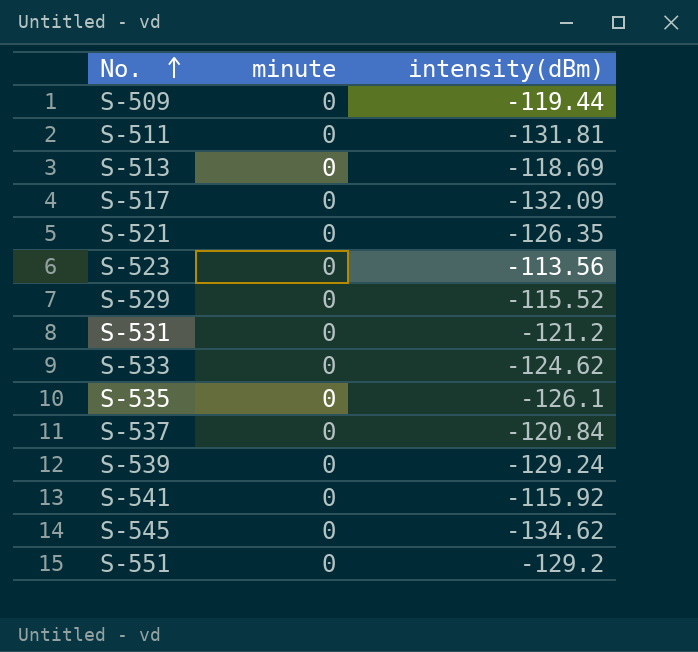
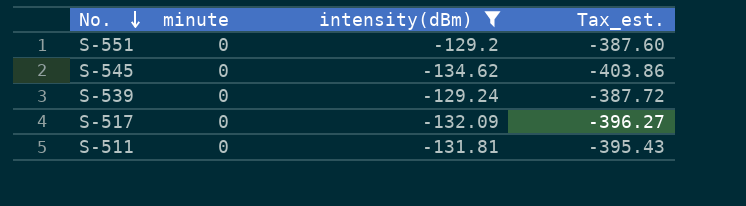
filter: none -> intensity(dBm) <= -129.2
row order: No. ascending -> No. descending
column Tax_est. | formula: none -> [intensity(dBm)] * 3

